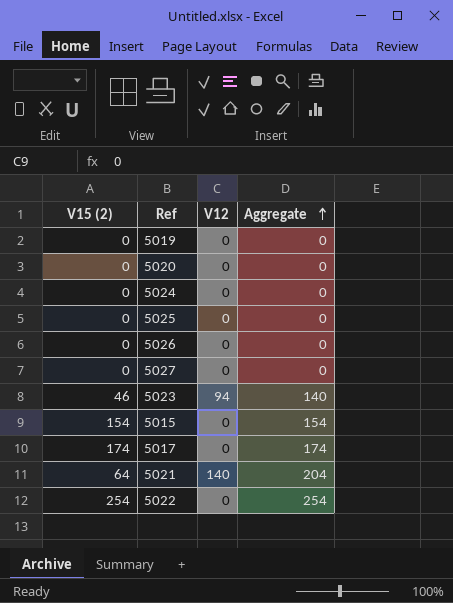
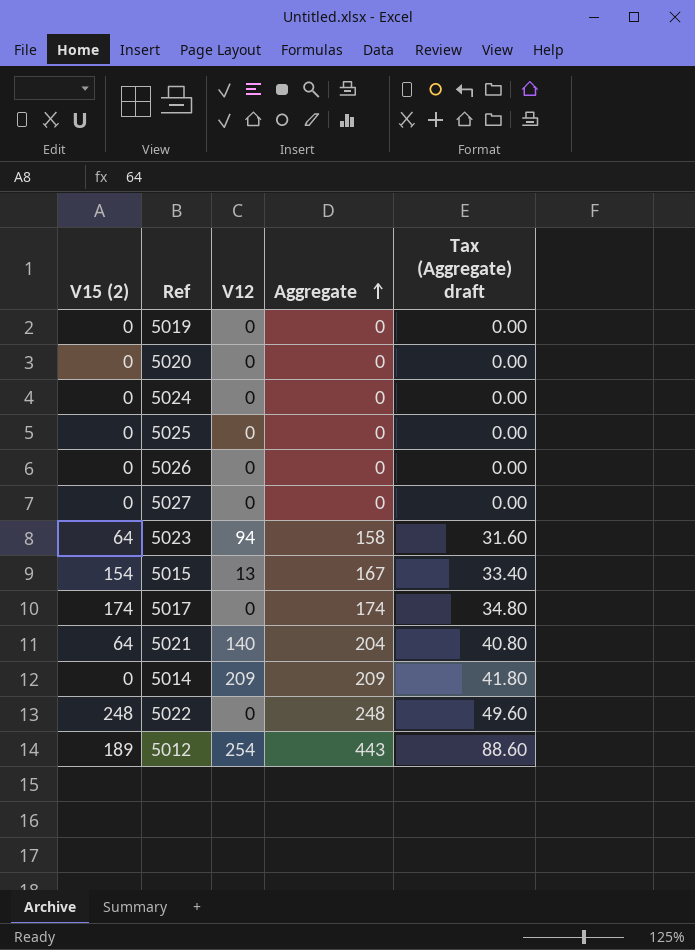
column Tax (Aggregate) draft | formula: none -> [Aggregate] * 0.2
5023 | V15 (2): 46 -> 64
5023 | Aggregate: 140 -> 158
5015 | V12: 0 -> 13
5015 | Aggregate: 154 -> 167
row 5014: none -> 0 | 209 | 209 | 41.80
5022 | V15 (2): 254 -> 248
5022 | Aggregate: 254 -> 248
row 5012: none -> 189 | 254 | 443 | 88.60

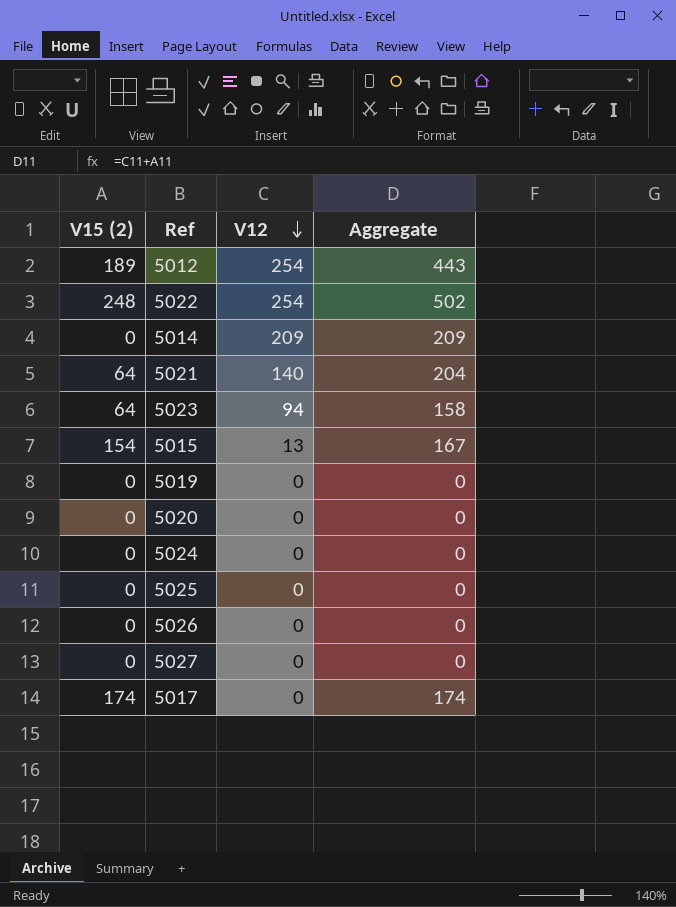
row order: Aggregate ascending -> V12 descending
column Tax (Aggregate) draft | formula: [Aggregate] * 0.2 -> none
5022 | V12: 0 -> 254
5022 | Aggregate: 248 -> 502

